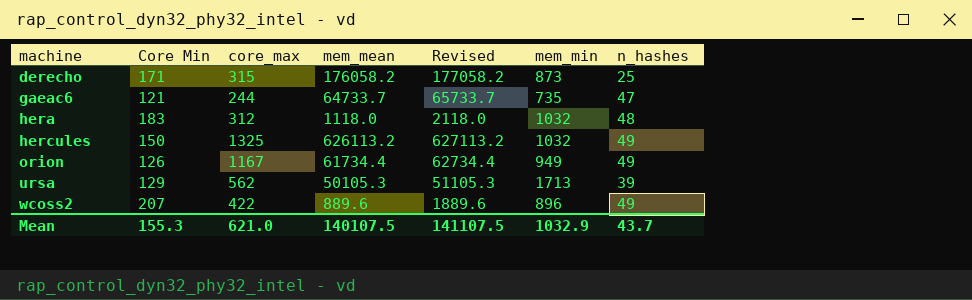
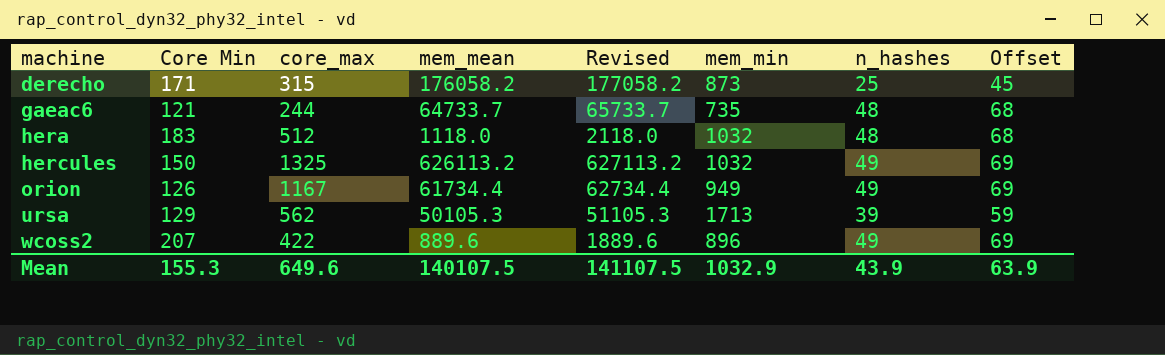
column Offset | formula: none -> [n_hashes] + 20
gaeac6 | n_hashes: 47 -> 48
hera | core_max: 312 -> 512
Mean | core_max: 621.0 -> 649.6
Mean | n_hashes: 43.7 -> 43.9

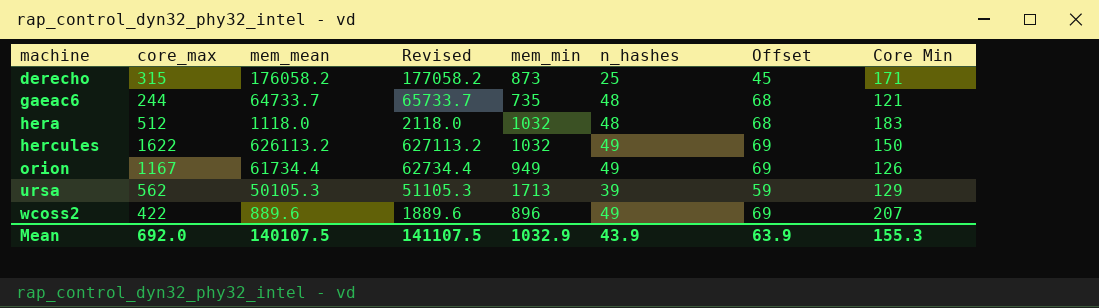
column Core Min | position: 2 -> 8
hercules | core_max: 1325 -> 1622
Mean | core_max: 649.6 -> 692.0

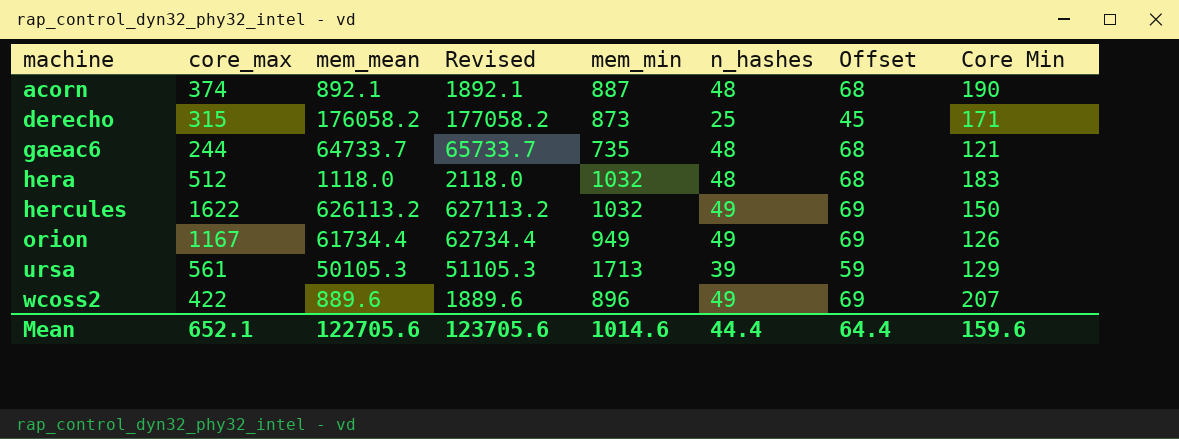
row acorn: none -> 374 | 892.1 | 1892.1 | 887 | 48 | 68 | 190
ursa | core_max: 562 -> 561
Mean | core_max: 692.0 -> 652.1
Mean | mem_mean: 140107.5 -> 122705.6
Mean | Revised: 141107.5 -> 123705.6
Mean | mem_min: 1032.9 -> 1014.6
Mean | n_hashes: 43.9 -> 44.4
Mean | Offset: 63.9 -> 64.4
Mean | Core Min: 155.3 -> 159.6

